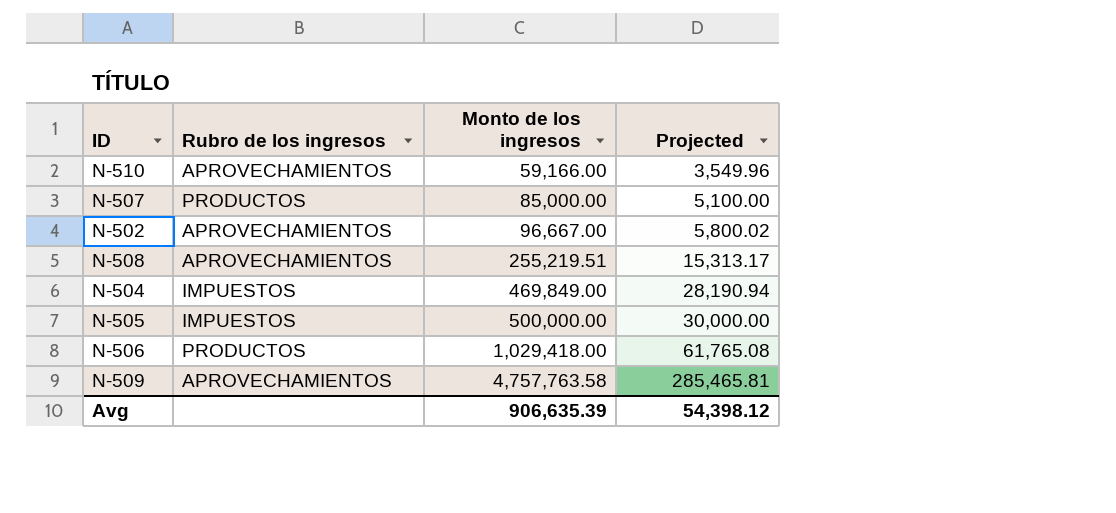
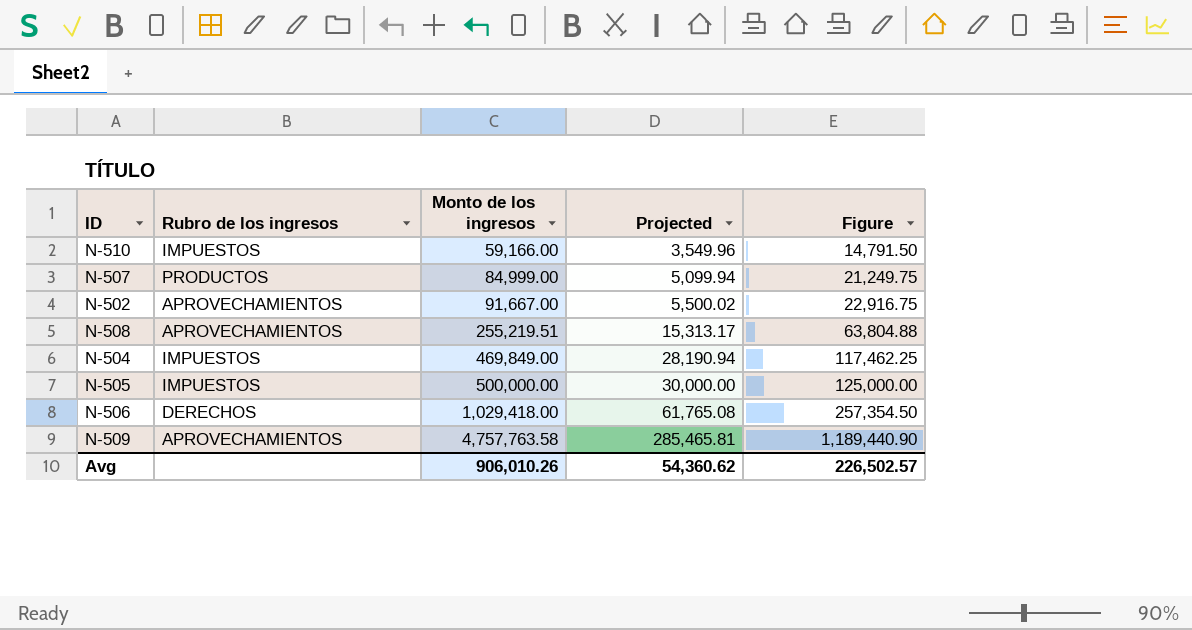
column Figure | formula: none -> [Monto de los ingresos] * 0.25
N-510 | Rubro de los ingresos: APROVECHAMIENTOS -> IMPUESTOS
N-507 | Monto de los ingresos: 85,000.00 -> 84,999.00
N-507 | Projected: 5,100.00 -> 5,099.94
N-502 | Monto de los ingresos: 96,667.00 -> 91,667.00
N-502 | Projected: 5,800.02 -> 5,500.02
N-506 | Rubro de los ingresos: PRODUCTOS -> DERECHOS
Avg | Monto de los ingresos: 906,635.39 -> 906,010.26
Avg | Projected: 54,398.12 -> 54,360.62

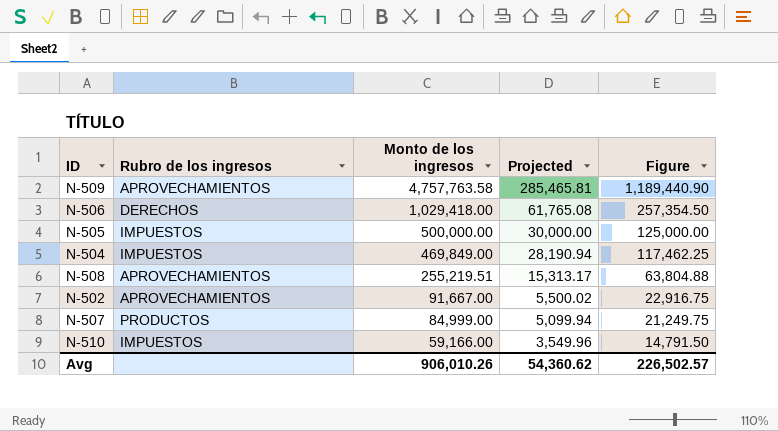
row order: Monto de los ingresos ascending -> Monto de los ingresos descending

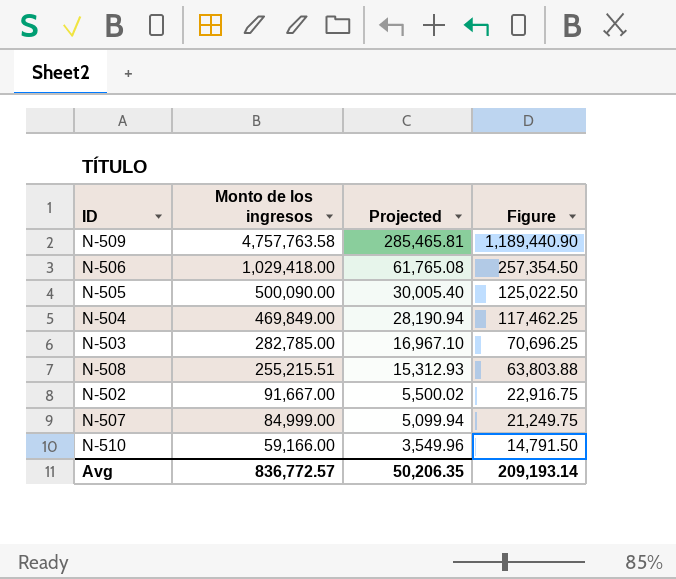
column Rubro de los ingresos | position: 2 -> none
N-505 | Monto de los ingresos: 500,000.00 -> 500,090.00
N-505 | Projected: 30,000.00 -> 30,005.40
N-505 | Figure: 125,000.00 -> 125,022.50
row N-503: none -> 282,785.00 | 16,967.10 | 70,696.25
N-508 | Monto de los ingresos: 255,219.51 -> 255,215.51
N-508 | Projected: 15,313.17 -> 15,312.93
N-508 | Figure: 63,804.88 -> 63,803.88
Avg | Monto de los ingresos: 906,010.26 -> 836,772.57
Avg | Projected: 54,360.62 -> 50,206.35
Avg | Figure: 226,502.57 -> 209,193.14

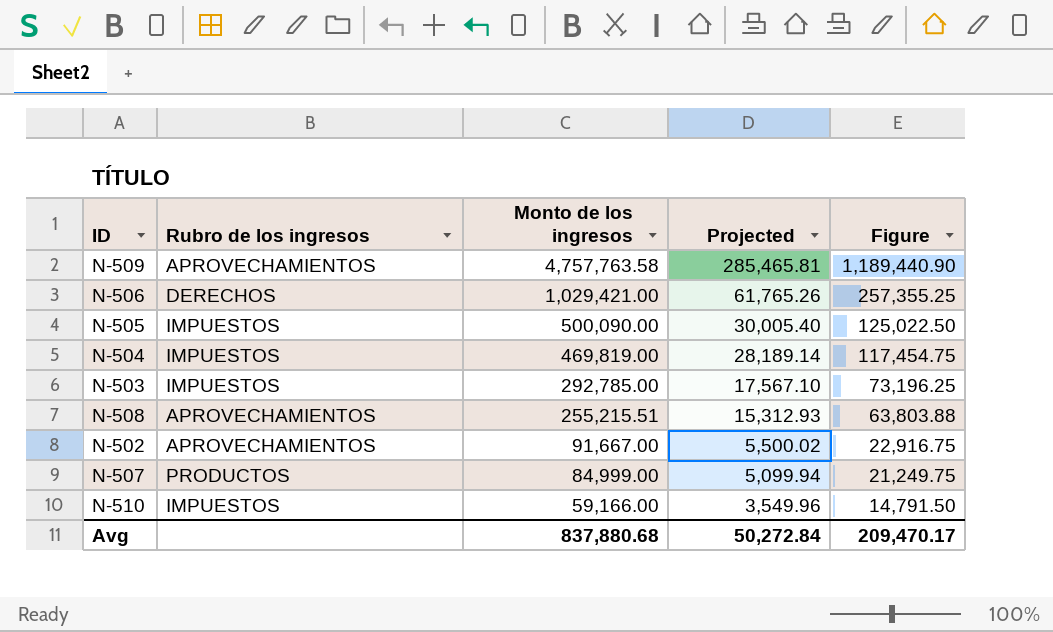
column Rubro de los ingresos | position: none -> 2
N-506 | Monto de los ingresos: 1,029,418.00 -> 1,029,421.00
N-506 | Projected: 61,765.08 -> 61,765.26
N-506 | Figure: 257,354.50 -> 257,355.25
N-504 | Monto de los ingresos: 469,849.00 -> 469,819.00
N-504 | Projected: 28,190.94 -> 28,189.14
N-504 | Figure: 117,462.25 -> 117,454.75
N-503 | Monto de los ingresos: 282,785.00 -> 292,785.00
N-503 | Projected: 16,967.10 -> 17,567.10
N-503 | Figure: 70,696.25 -> 73,196.25
Avg | Monto de los ingresos: 836,772.57 -> 837,880.68
Avg | Projected: 50,206.35 -> 50,272.84
Avg | Figure: 209,193.14 -> 209,470.17

